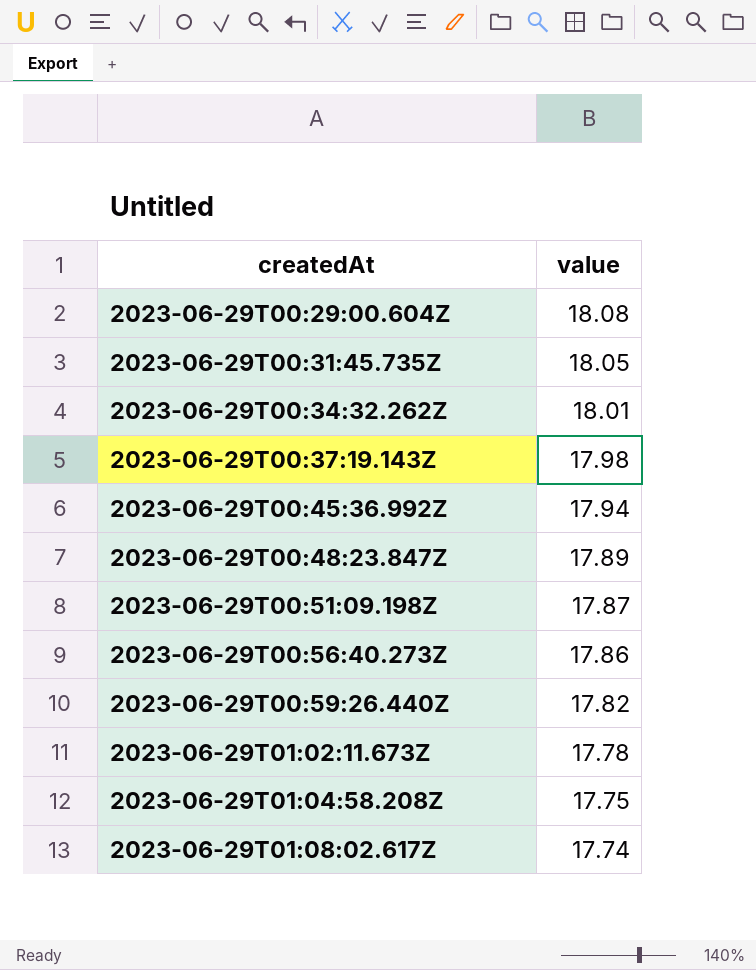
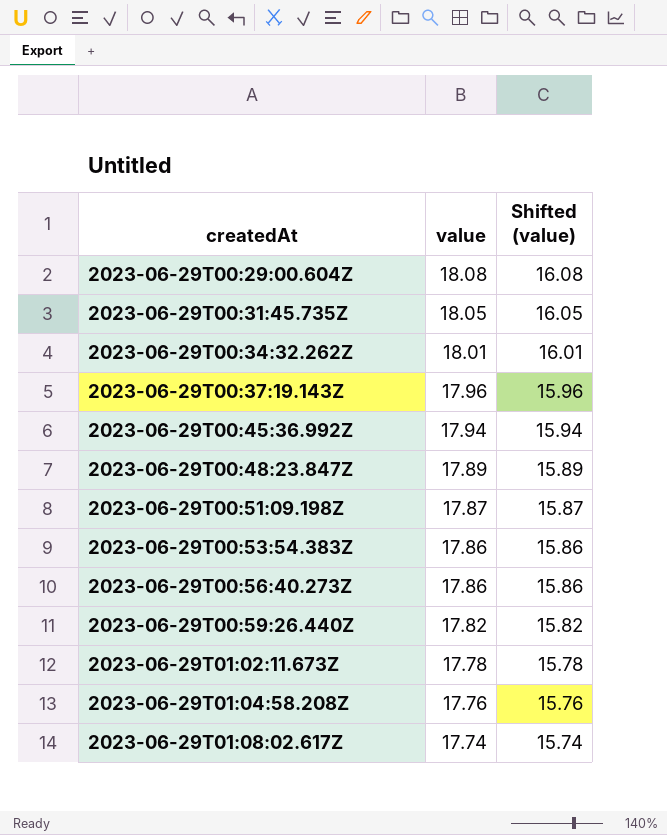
column Shifted (value) | formula: none -> [value] - 2
2023-06-29T00:37:19.143Z | value: 17.98 -> 17.96
row 2023-06-29T00:53:54.383Z: none -> 17.86 | 15.86
2023-06-29T01:04:58.208Z | value: 17.75 -> 17.76

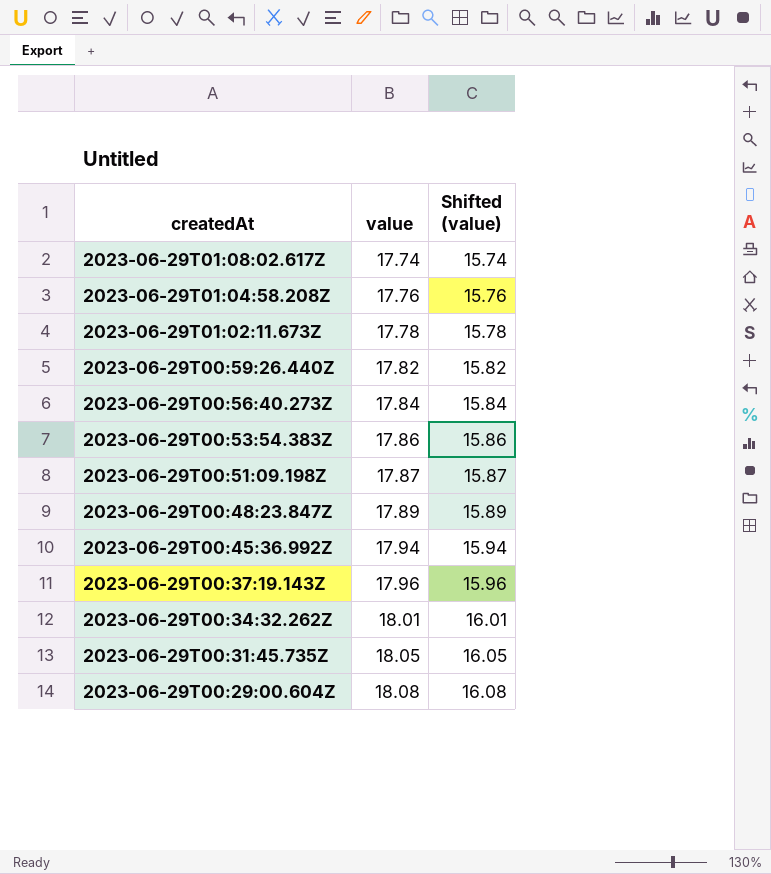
row order: createdAt ascending -> createdAt descending
2023-06-29T00:56:40.273Z | value: 17.86 -> 17.84
2023-06-29T00:56:40.273Z | Shifted (value): 15.86 -> 15.84

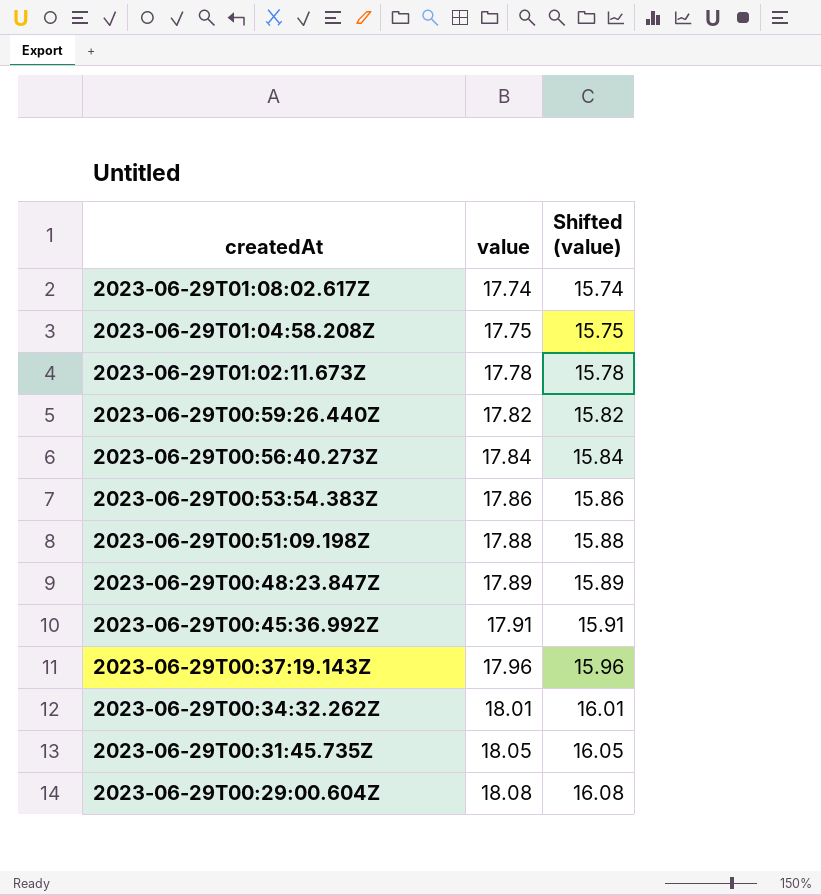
2023-06-29T01:04:58.208Z | value: 17.76 -> 17.75
2023-06-29T01:04:58.208Z | Shifted (value): 15.76 -> 15.75
2023-06-29T00:51:09.198Z | value: 17.87 -> 17.88
2023-06-29T00:51:09.198Z | Shifted (value): 15.87 -> 15.88
2023-06-29T00:45:36.992Z | value: 17.94 -> 17.91
2023-06-29T00:45:36.992Z | Shifted (value): 15.94 -> 15.91

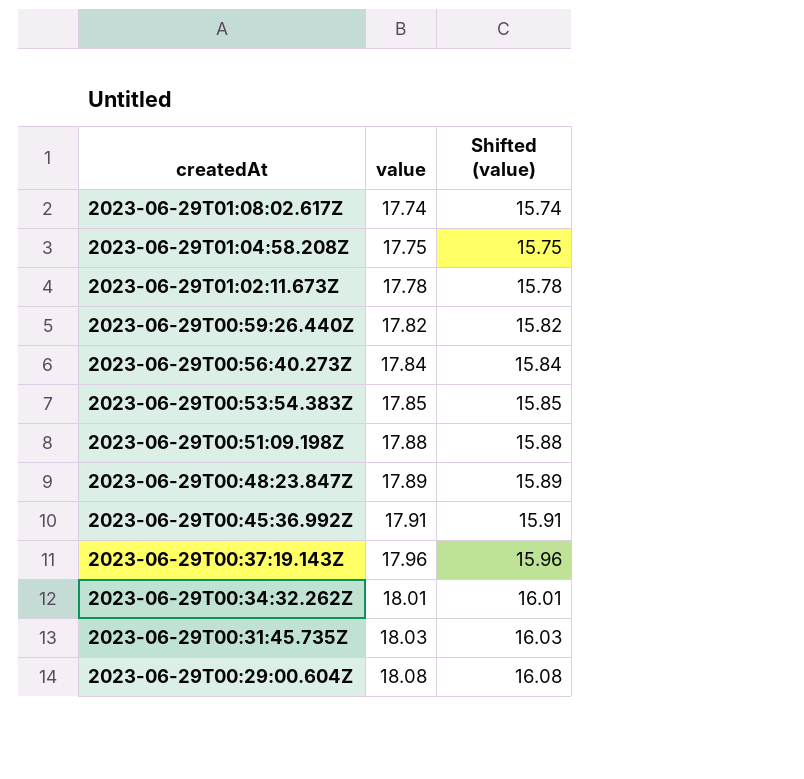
2023-06-29T00:53:54.383Z | value: 17.86 -> 17.85
2023-06-29T00:53:54.383Z | Shifted (value): 15.86 -> 15.85
2023-06-29T00:31:45.735Z | value: 18.05 -> 18.03
2023-06-29T00:31:45.735Z | Shifted (value): 16.05 -> 16.03

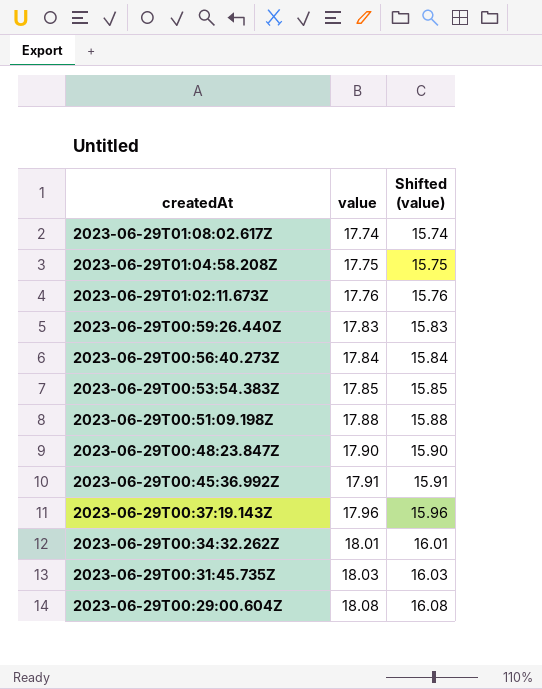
2023-06-29T01:02:11.673Z | value: 17.78 -> 17.76
2023-06-29T01:02:11.673Z | Shifted (value): 15.78 -> 15.76
2023-06-29T00:59:26.440Z | value: 17.82 -> 17.83
2023-06-29T00:59:26.440Z | Shifted (value): 15.82 -> 15.83
2023-06-29T00:48:23.847Z | value: 17.89 -> 17.90
2023-06-29T00:48:23.847Z | Shifted (value): 15.89 -> 15.90

